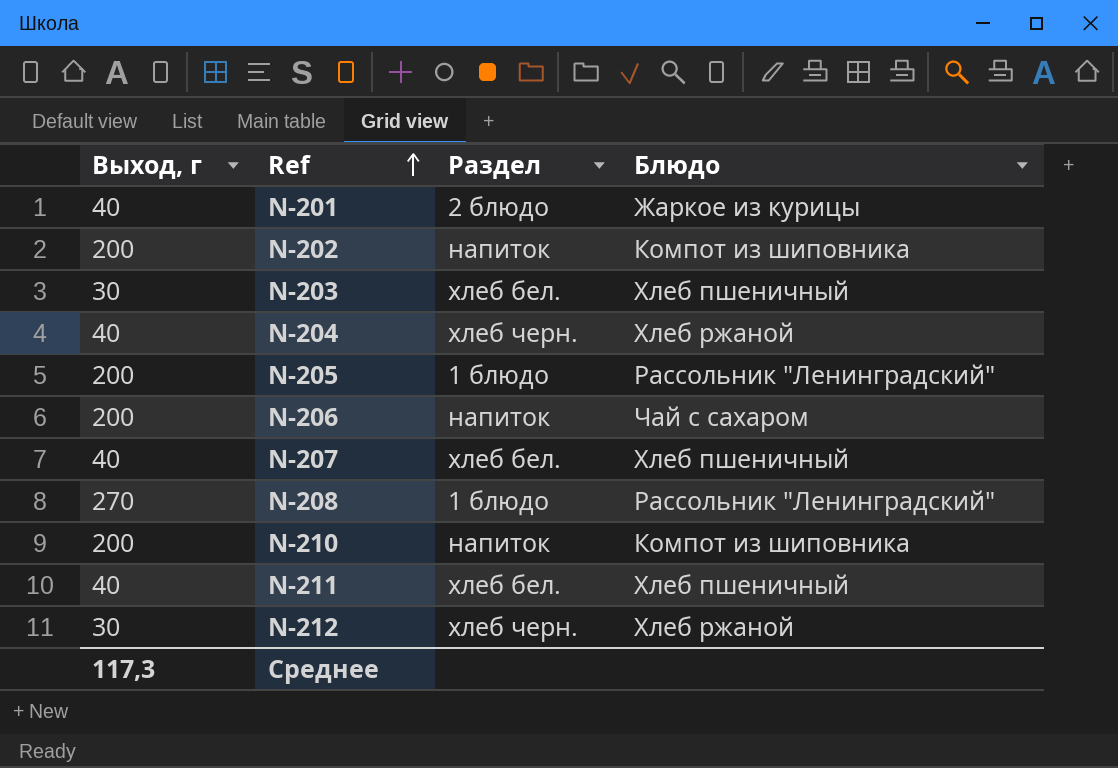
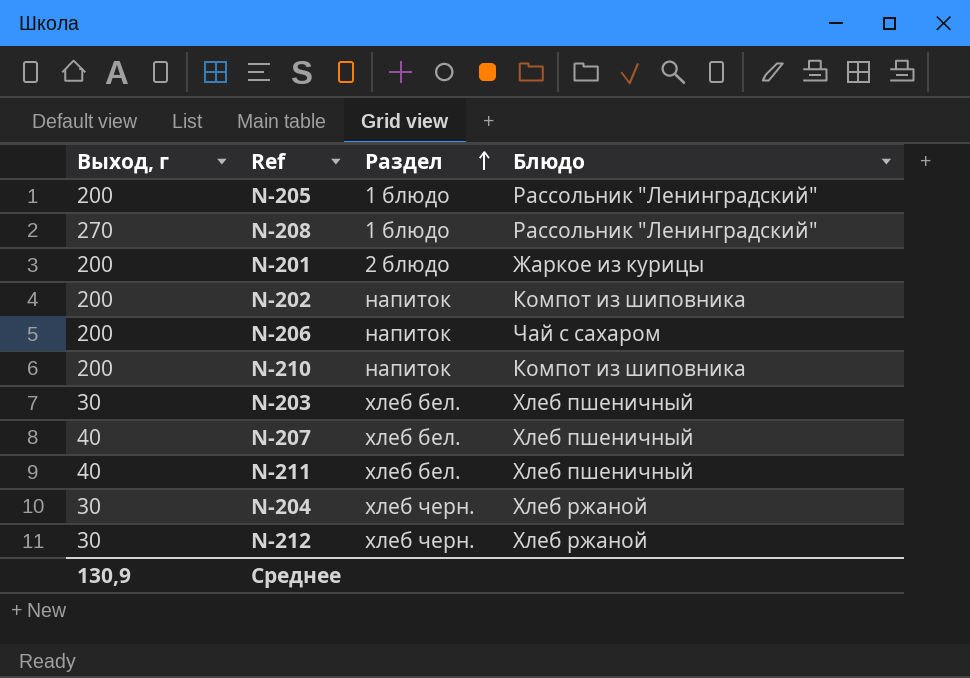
row order: Ref ascending -> Раздел ascending
N-201 | Выход, г: 40 -> 200
N-204 | Выход, г: 40 -> 30
Среднее | Выход, г: 117,3 -> 130,9

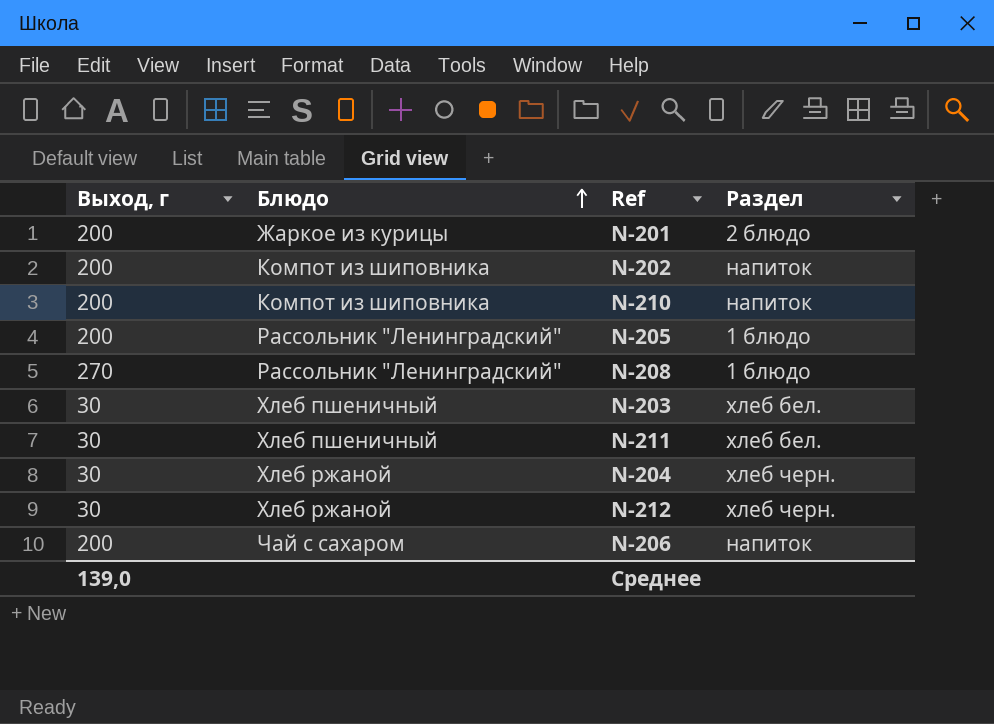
row order: Раздел ascending -> Блюдо ascending
column Блюдо | position: 4 -> 2
row N-207: 40 | хлеб бел. | Хлеб пшеничный -> none
N-211 | Выход, г: 40 -> 30
Среднее | Выход, г: 130,9 -> 139,0

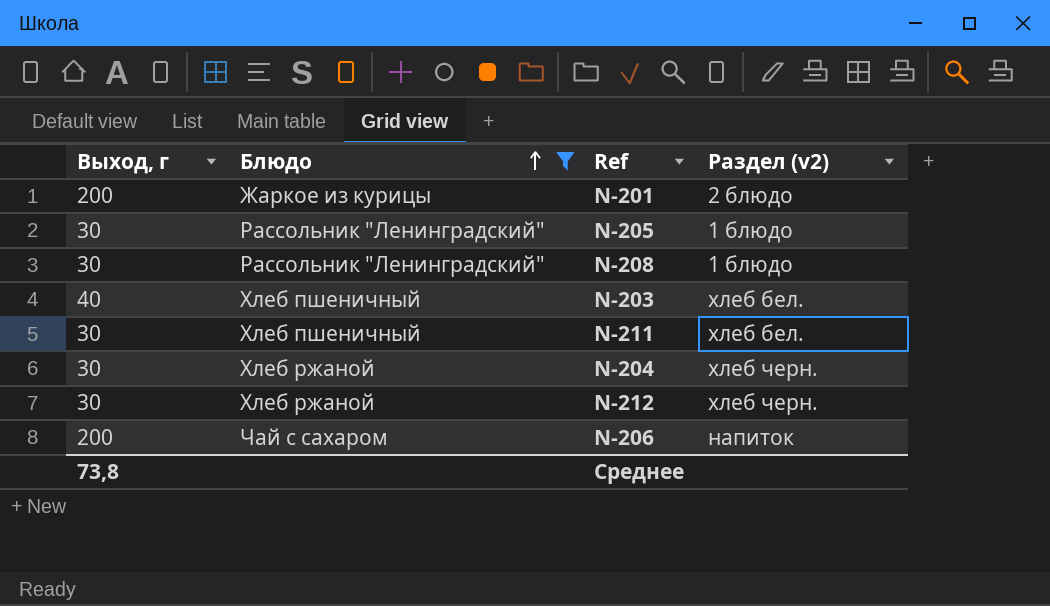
filter: none -> Блюдо != Компот из шиповника
column name: Раздел -> Раздел (v2)
N-205 | Выход, г: 200 -> 30
N-208 | Выход, г: 270 -> 30
N-203 | Выход, г: 30 -> 40
Среднее | Выход, г: 139,0 -> 73,8

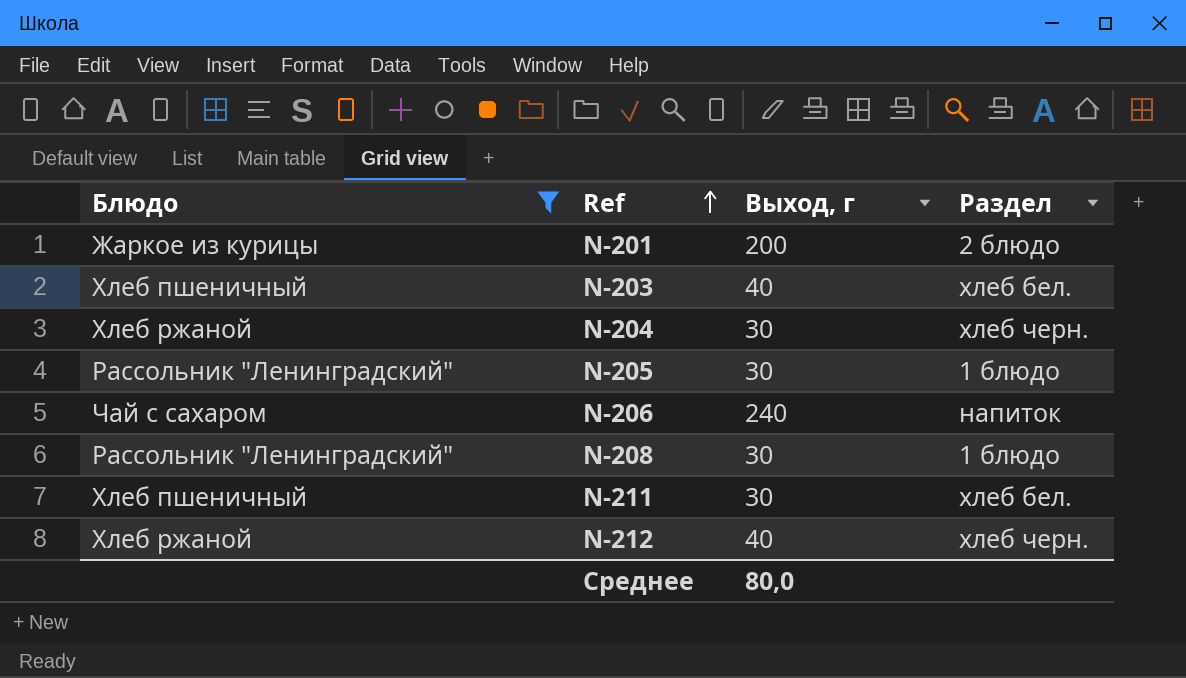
row order: Блюдо ascending -> Ref ascending
column Выход, г | position: 1 -> 3
column name: Раздел (v2) -> Раздел
N-206 | Выход, г: 200 -> 240
N-212 | Выход, г: 30 -> 40
Среднее | Выход, г: 73,8 -> 80,0

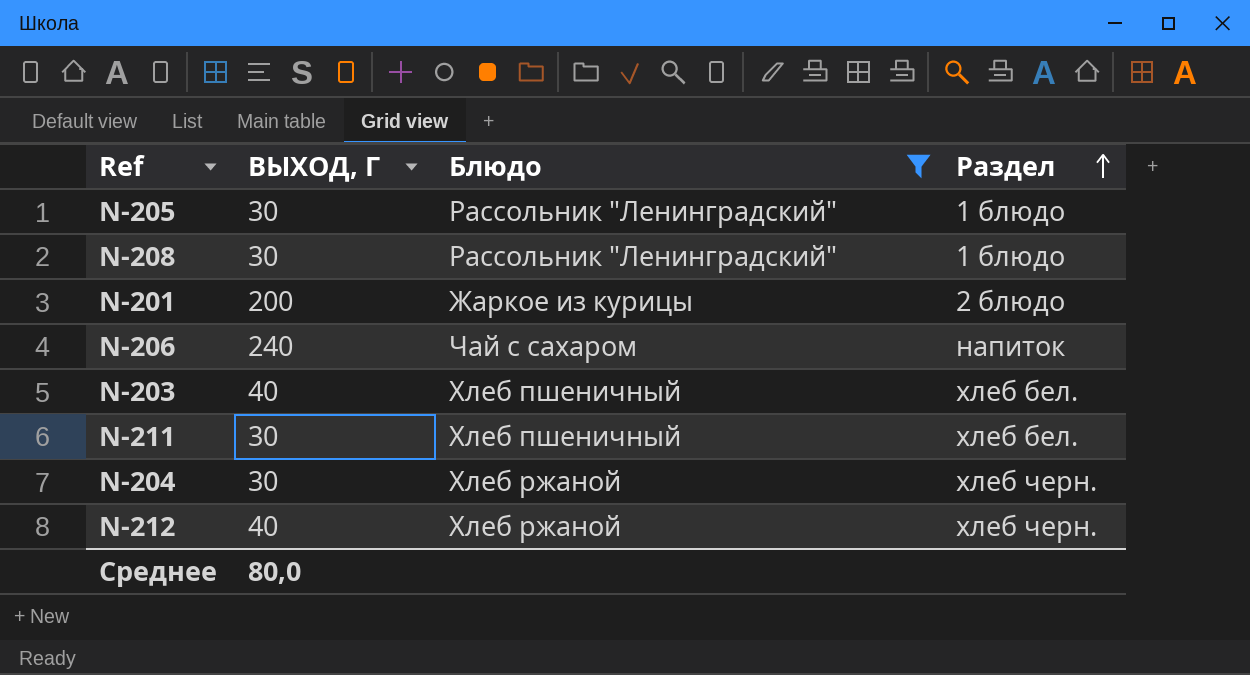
row order: Ref ascending -> Раздел ascending
column name: Выход, г -> ВЫХОД, Г
column Блюдо | position: 1 -> 3

